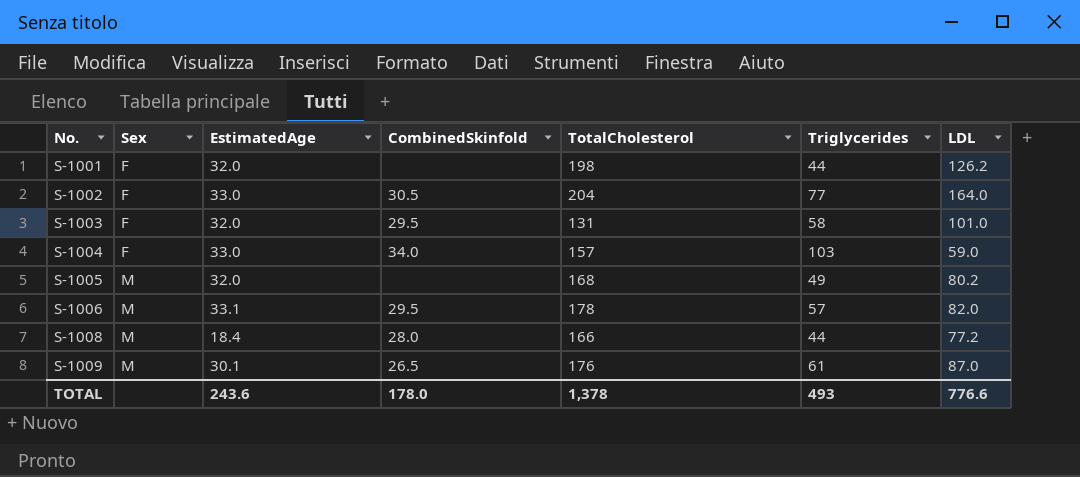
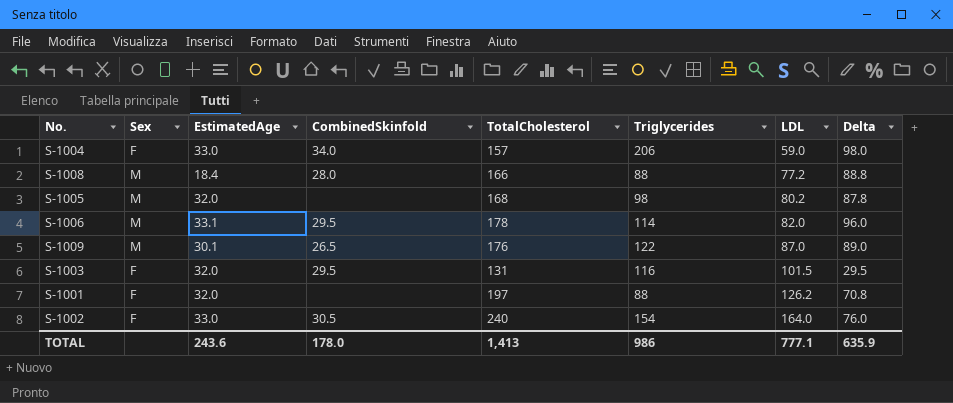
row order: No. ascending -> LDL ascending
column Delta | formula: none -> [TotalCholesterol] - [LDL]
S-1004 | Triglycerides: 103 -> 206
S-1008 | Triglycerides: 44 -> 88
S-1005 | Triglycerides: 49 -> 98
S-1006 | Triglycerides: 57 -> 114
S-1009 | Triglycerides: 61 -> 122
S-1003 | Triglycerides: 58 -> 116
S-1003 | LDL: 101.0 -> 101.5
S-1001 | TotalCholesterol: 198 -> 197
S-1001 | Triglycerides: 44 -> 88
S-1002 | TotalCholesterol: 204 -> 240
S-1002 | Triglycerides: 77 -> 154
TOTAL | TotalCholesterol: 1,378 -> 1,413
TOTAL | Triglycerides: 493 -> 986
TOTAL | LDL: 776.6 -> 777.1

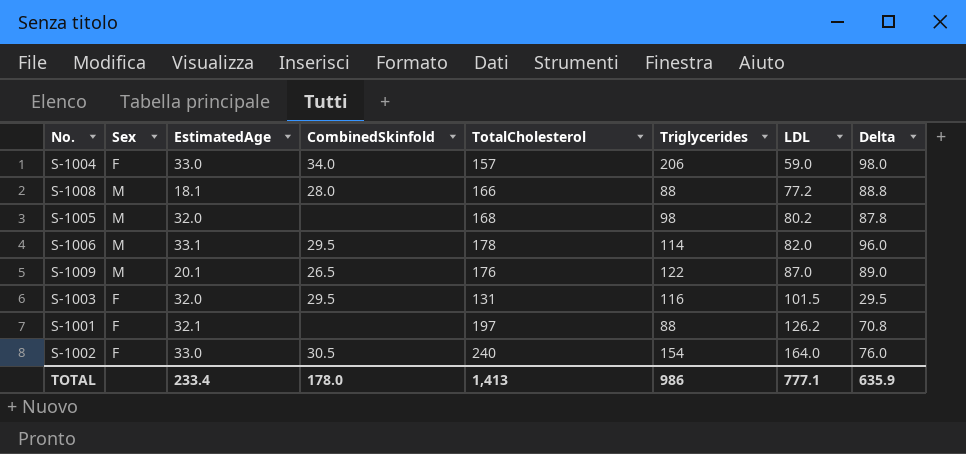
S-1008 | EstimatedAge: 18.4 -> 18.1
S-1009 | EstimatedAge: 30.1 -> 20.1
S-1001 | EstimatedAge: 32.0 -> 32.1
TOTAL | EstimatedAge: 243.6 -> 233.4

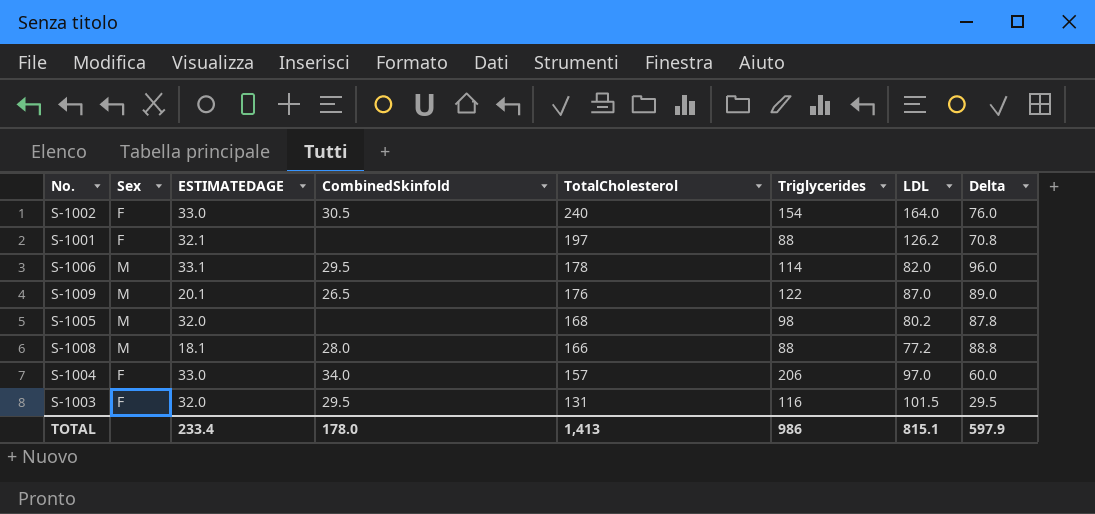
row order: LDL ascending -> TotalCholesterol descending
column name: EstimatedAge -> ESTIMATEDAGE
S-1004 | LDL: 59.0 -> 97.0
S-1004 | Delta: 98.0 -> 60.0
TOTAL | LDL: 777.1 -> 815.1
TOTAL | Delta: 635.9 -> 597.9

